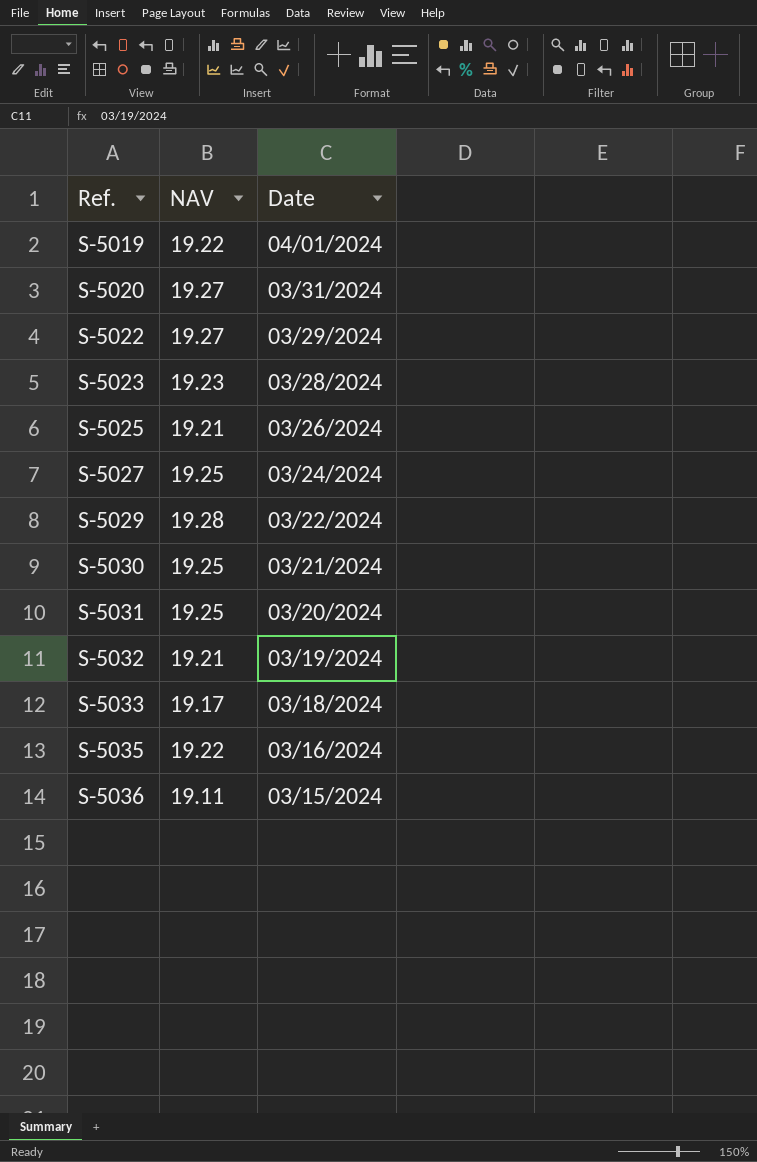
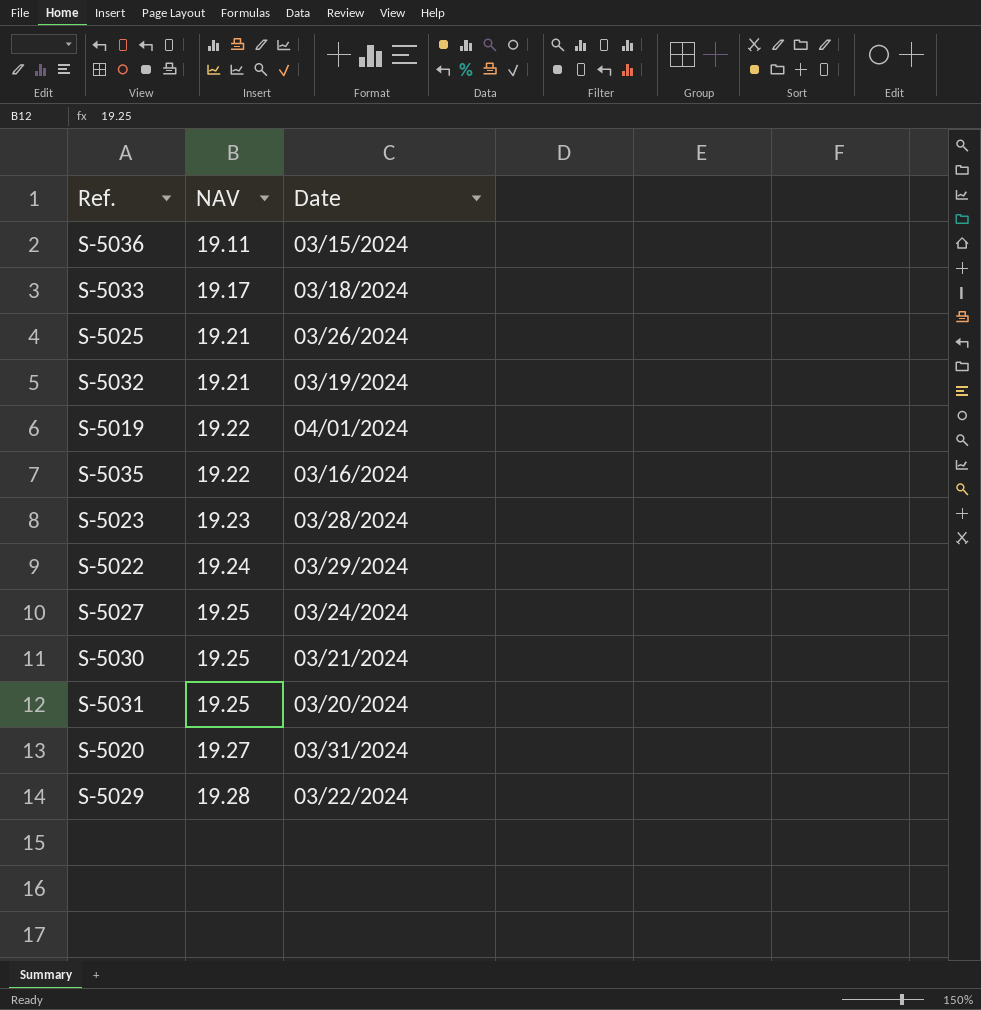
row order: Ref. ascending -> NAV ascending
S-5022 | NAV: 19.27 -> 19.24

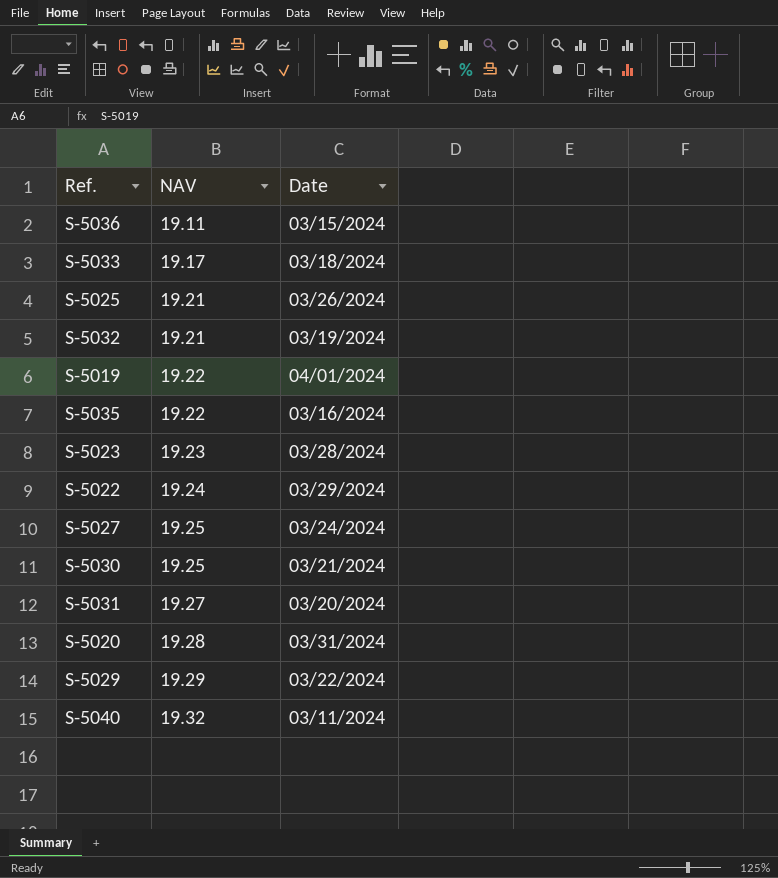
S-5031 | NAV: 19.25 -> 19.27
S-5020 | NAV: 19.27 -> 19.28
S-5029 | NAV: 19.28 -> 19.29
row S-5040: none -> 19.32 | 03/11/2024

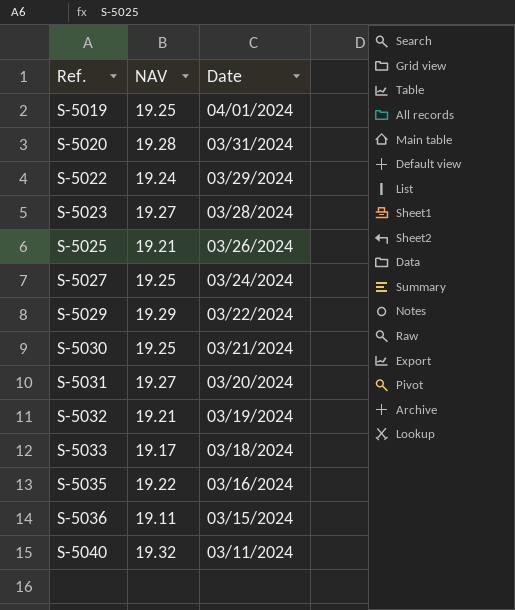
row order: NAV ascending -> Ref. ascending
S-5019 | NAV: 19.22 -> 19.25
S-5023 | NAV: 19.23 -> 19.27

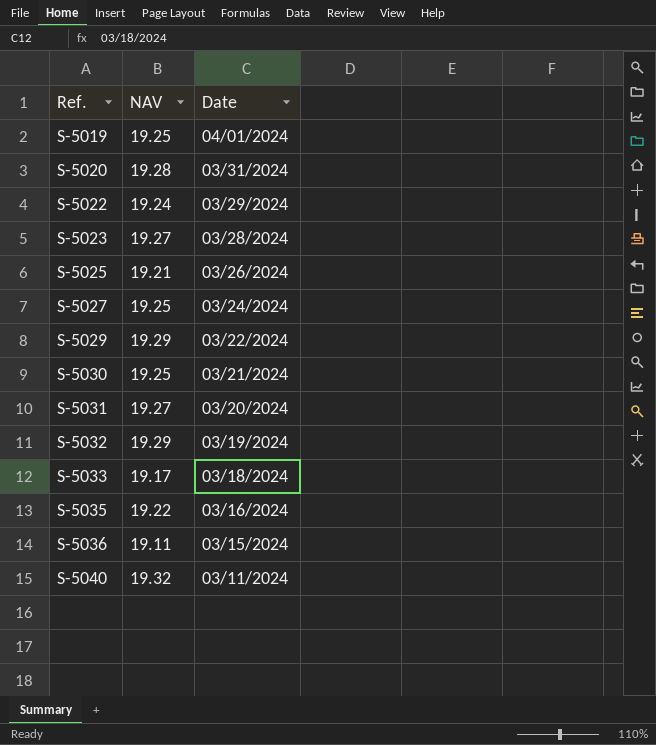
S-5032 | NAV: 19.21 -> 19.29

